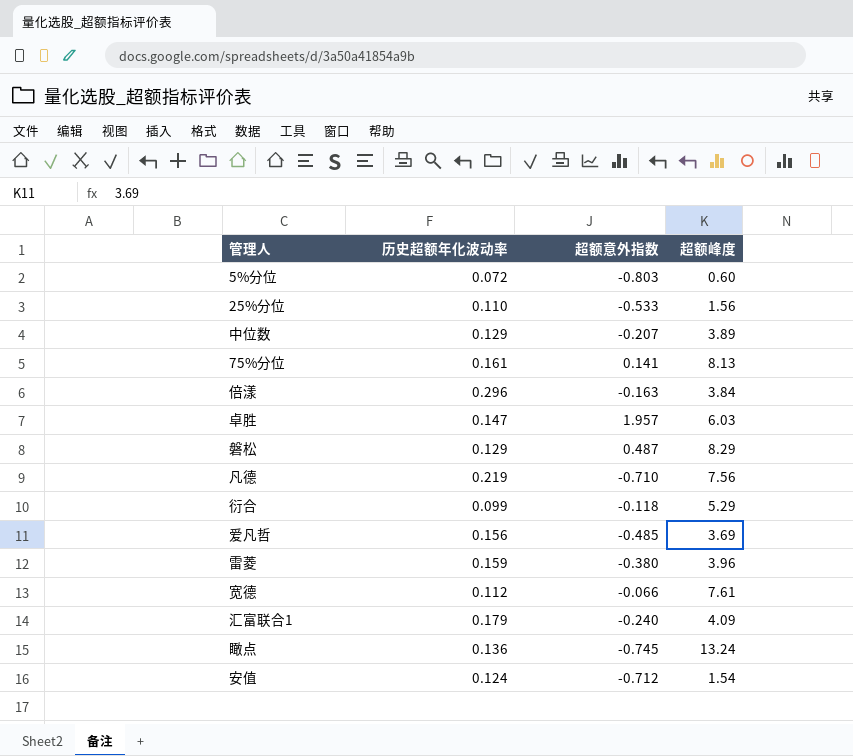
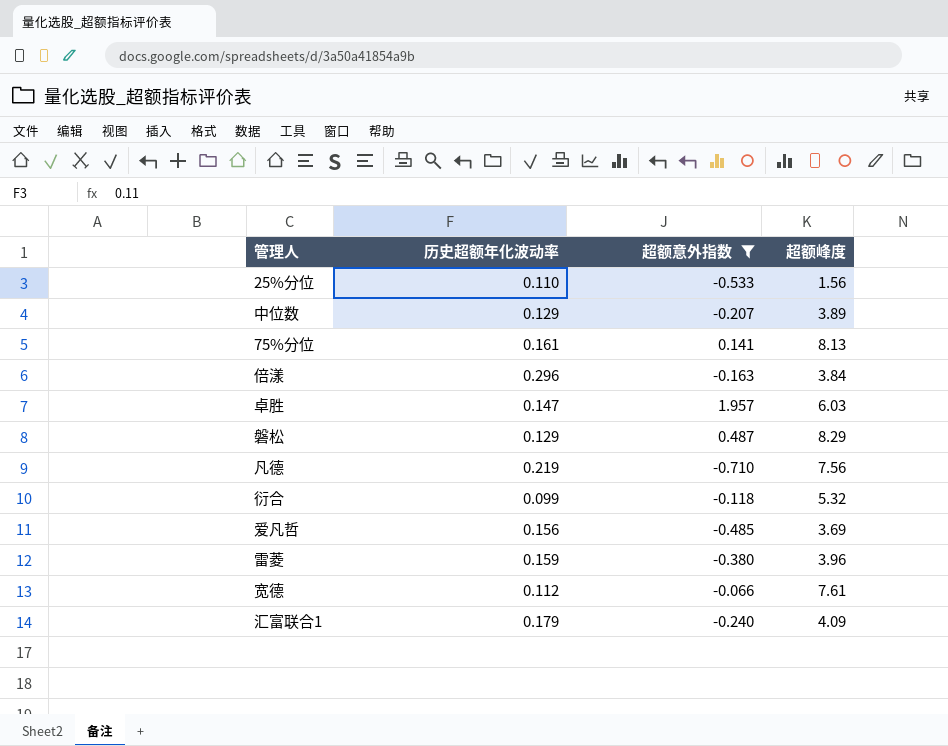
filter: none -> 超额意外指数 >= -0.710
衍合 | 超额峰度: 5.29 -> 5.32

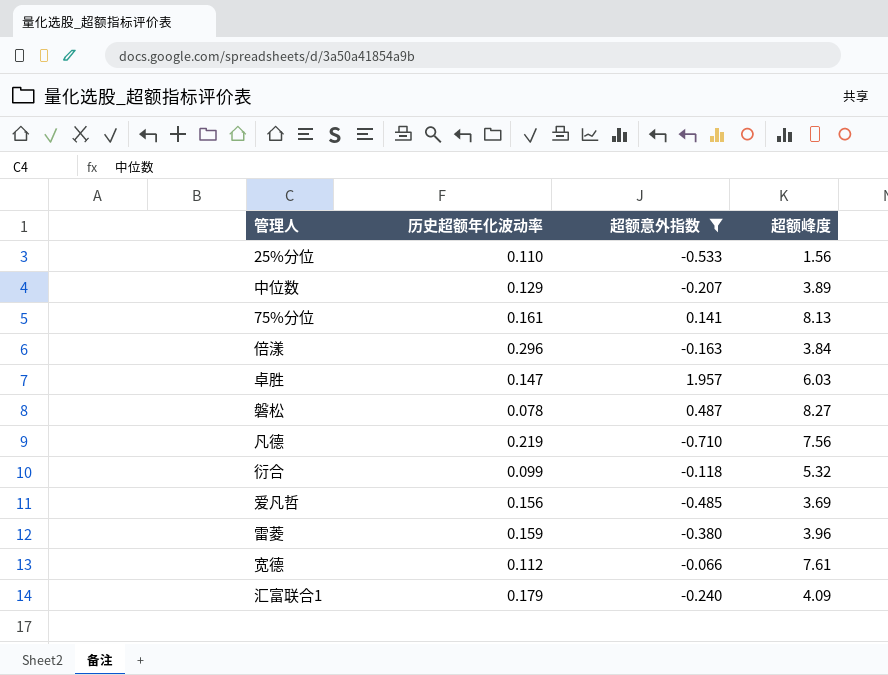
磐松 | 历史超额年化波动率: 0.129 -> 0.078
磐松 | 超额峰度: 8.29 -> 8.27

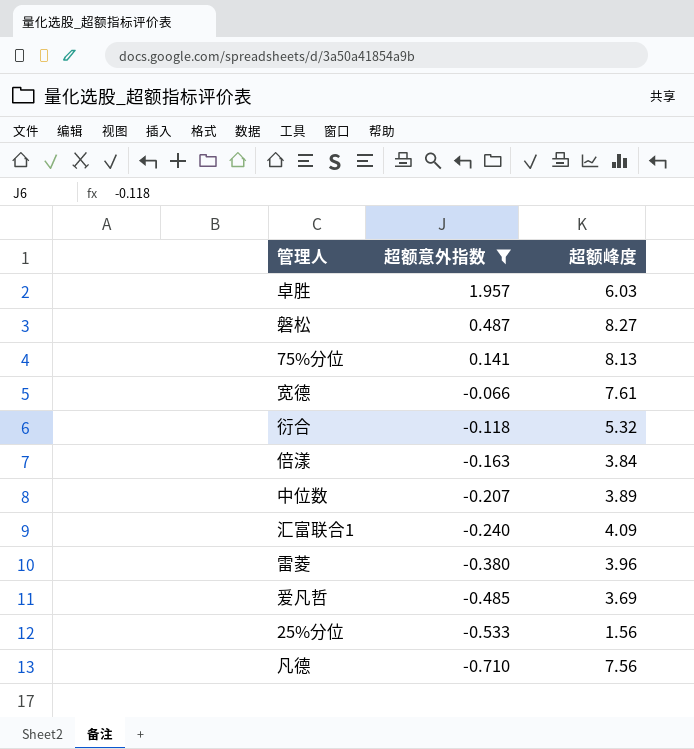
row order: none -> 超额意外指数 descending
column 历史超额年化波动率 | position: 2 -> none

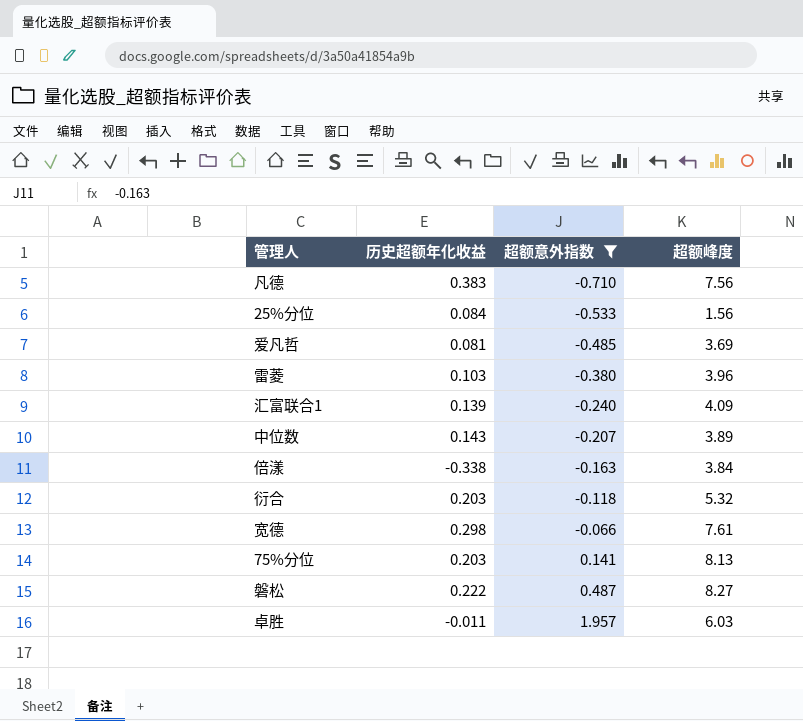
row order: 超额意外指数 descending -> 超额意外指数 ascending
column 历史超额年化收益 | position: none -> 2

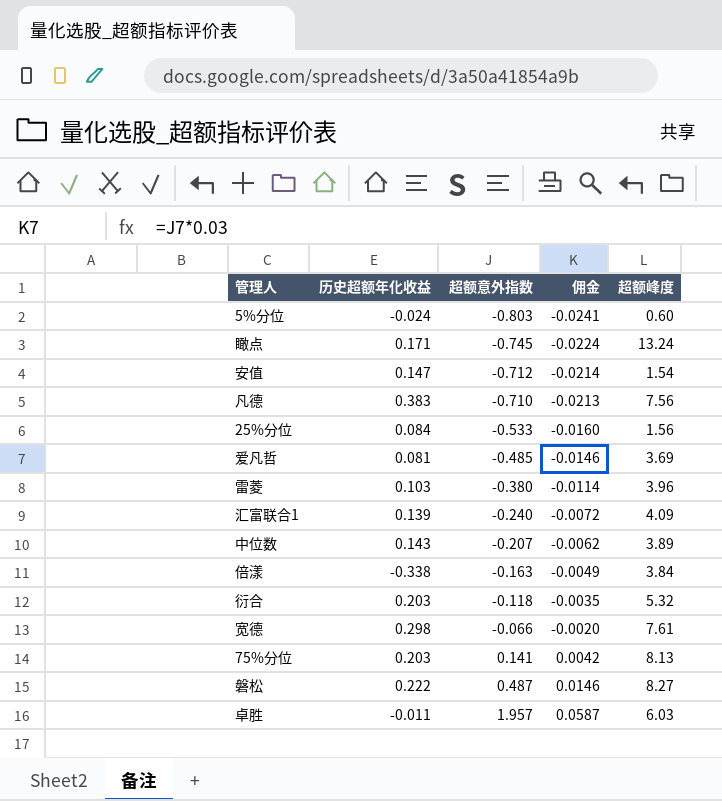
filter: 超额意外指数 >= -0.710 -> none
column 佣金 | formula: none -> [超额意外指数] * 0.03

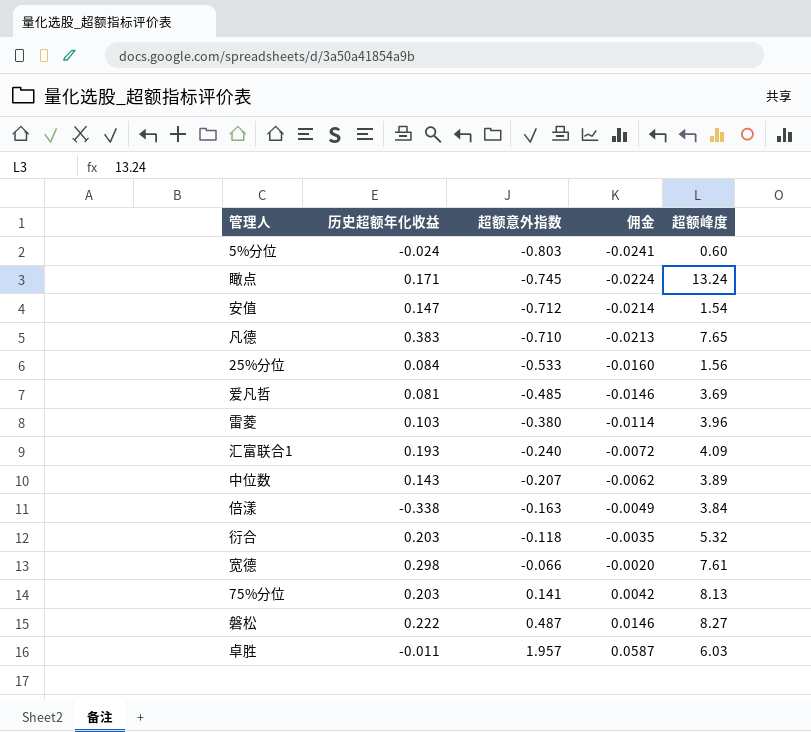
凡德 | 超额峰度: 7.56 -> 7.65
汇富联合1 | 历史超额年化收益: 0.139 -> 0.193

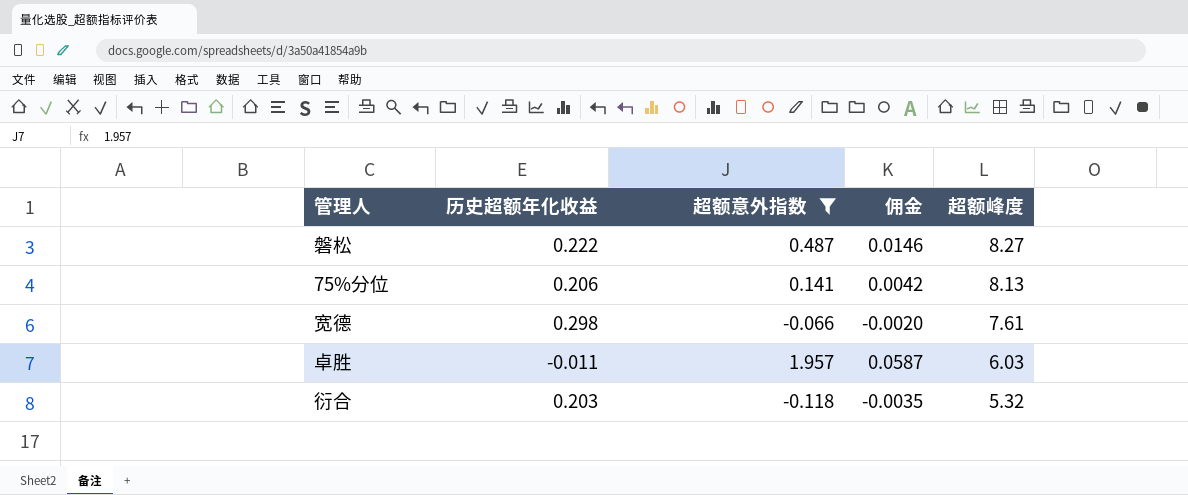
filter: none -> 超额意外指数 >= -0.118
row order: 超额意外指数 ascending -> 超额峰度 descending
75%分位 | 历史超额年化收益: 0.203 -> 0.206

